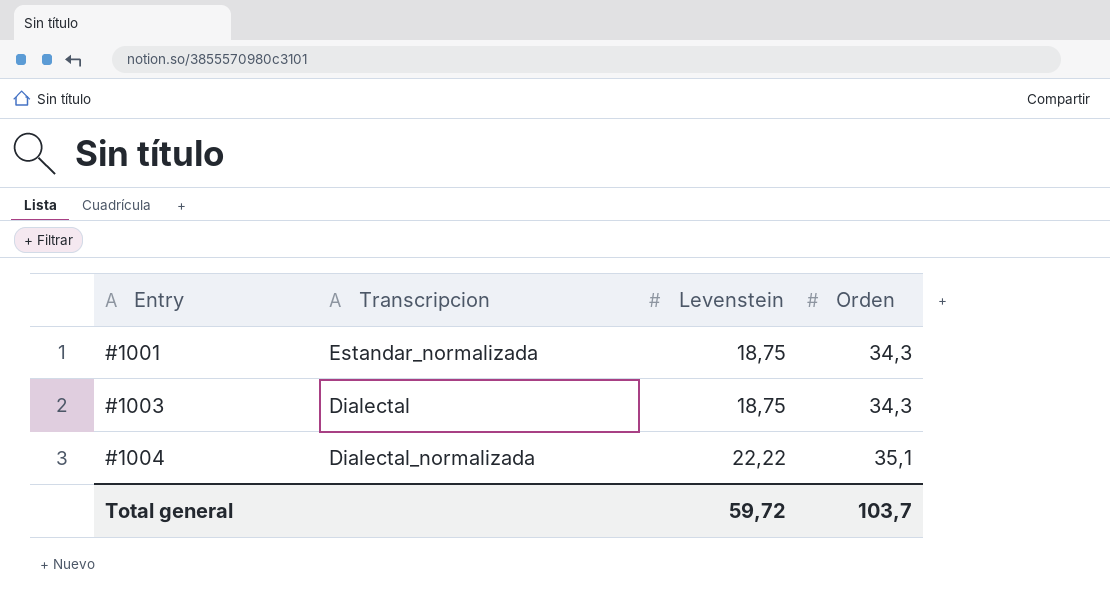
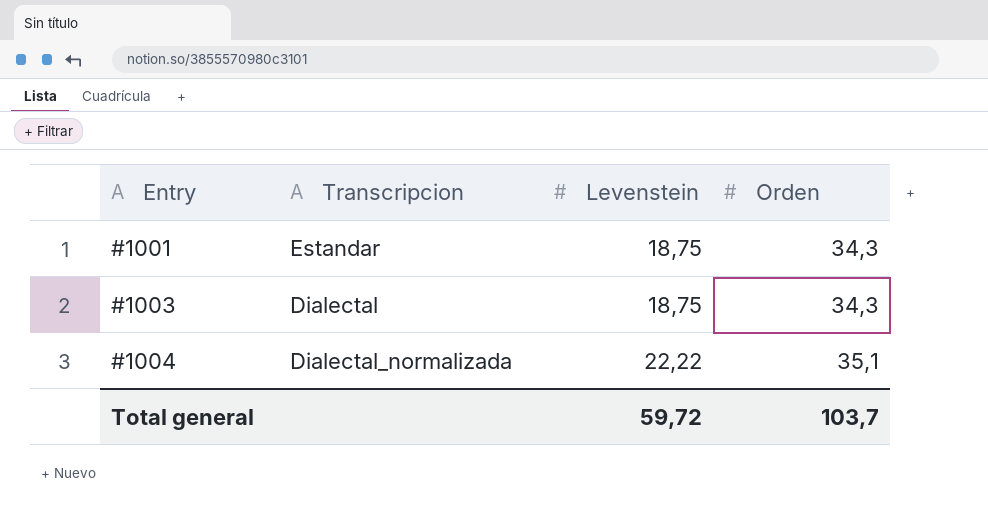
#1001 | Transcripcion: Estandar_normalizada -> Estandar

